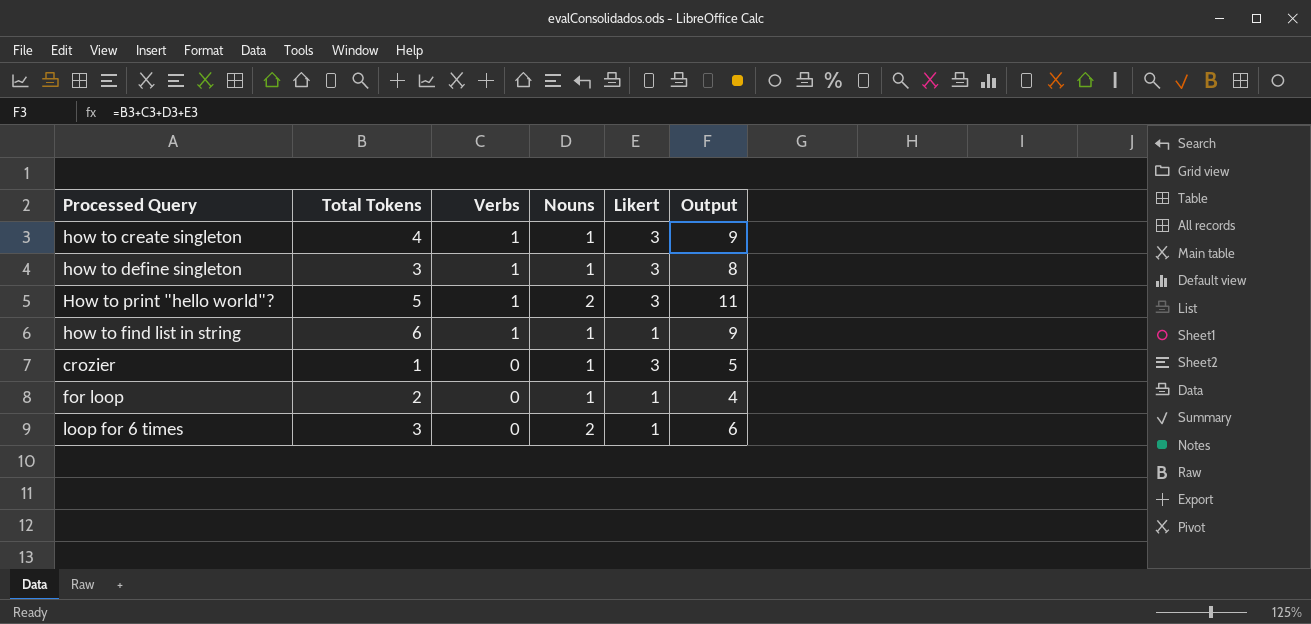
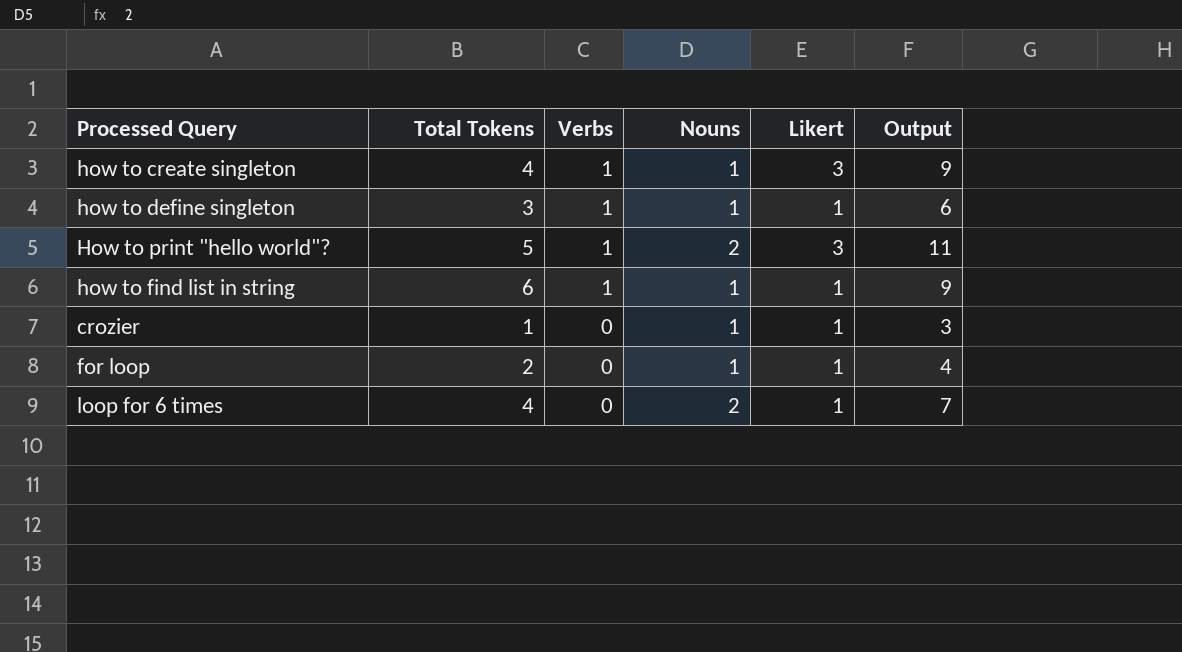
how to define singleton | Likert: 3 -> 1
how to define singleton | Output: 8 -> 6
crozier | Likert: 3 -> 1
crozier | Output: 5 -> 3
loop for 6 times | Total Tokens: 3 -> 4
loop for 6 times | Output: 6 -> 7

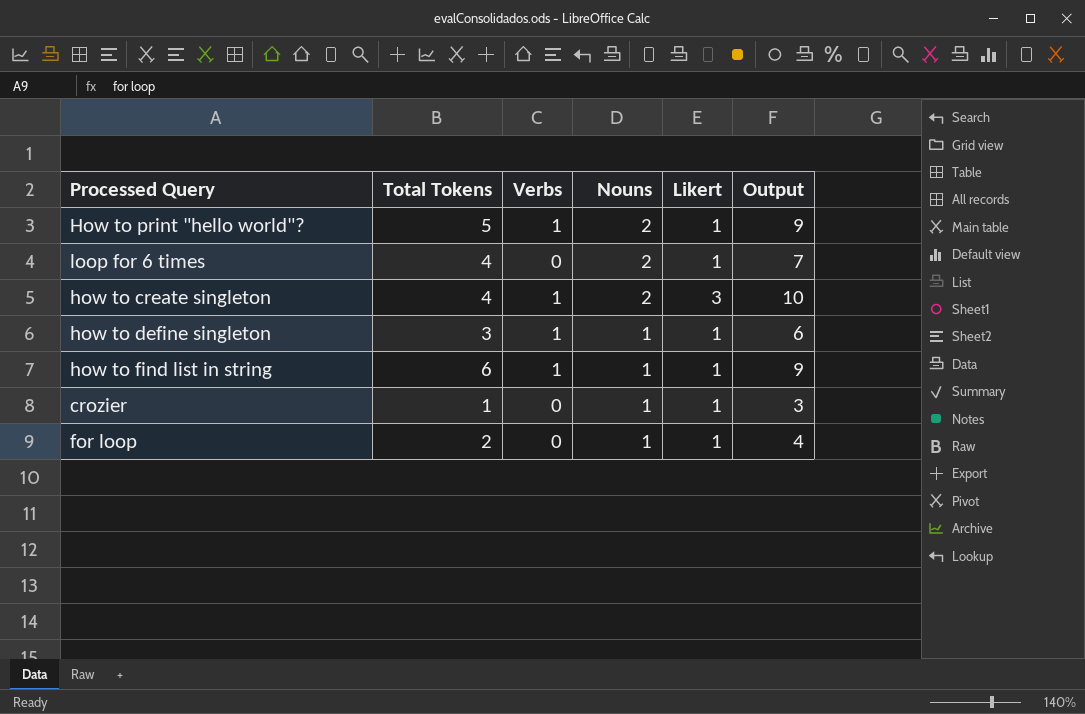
row order: Verbs descending -> Nouns descending
How to print "hello world"? | Likert: 3 -> 1
How to print "hello world"? | Output: 11 -> 9
how to create singleton | Nouns: 1 -> 2
how to create singleton | Output: 9 -> 10

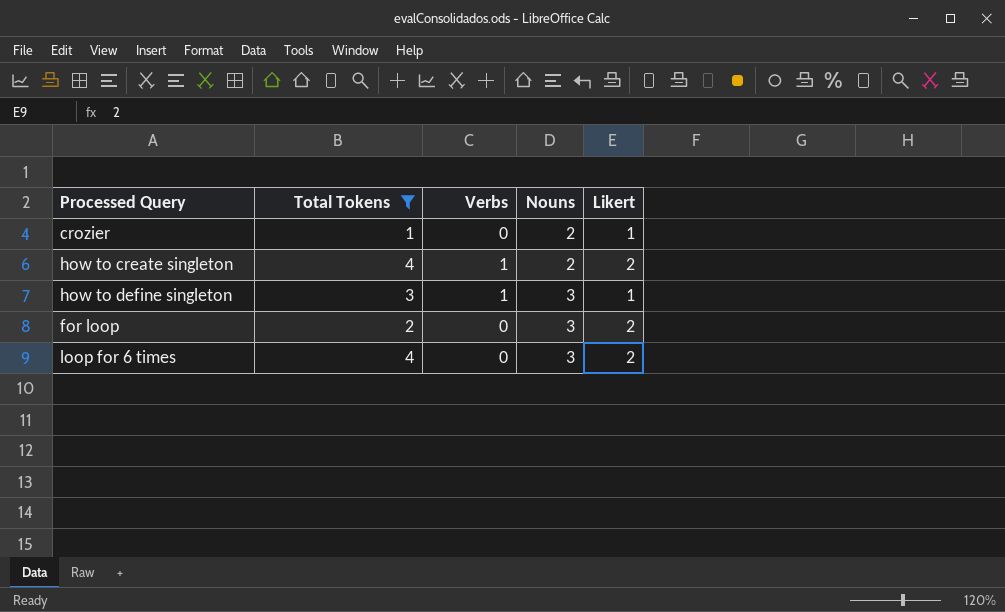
filter: none -> Total Tokens <= 4
row order: Nouns descending -> Nouns ascending
column Output | formula: [Total Tokens] + [Verbs] + [Nouns] + [Likert] -> none
crozier | Nouns: 1 -> 2
how to create singleton | Likert: 3 -> 2
how to define singleton | Nouns: 1 -> 3
for loop | Nouns: 1 -> 3
for loop | Likert: 1 -> 2
loop for 6 times | Nouns: 2 -> 3
loop for 6 times | Likert: 1 -> 2

